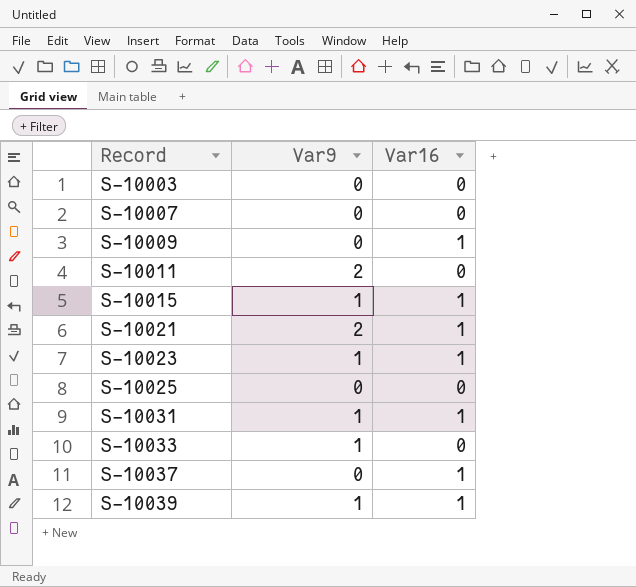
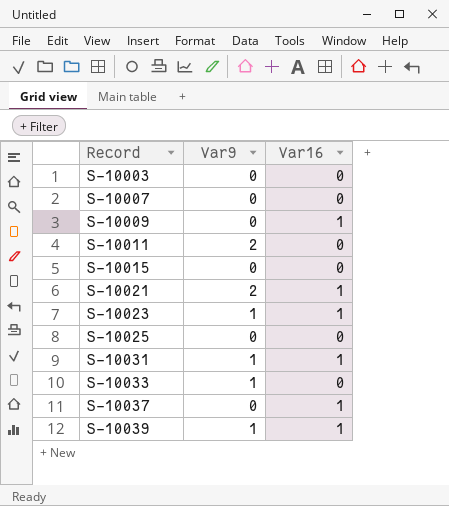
S-10015 | Var9: 1 -> 0
S-10015 | Var16: 1 -> 0

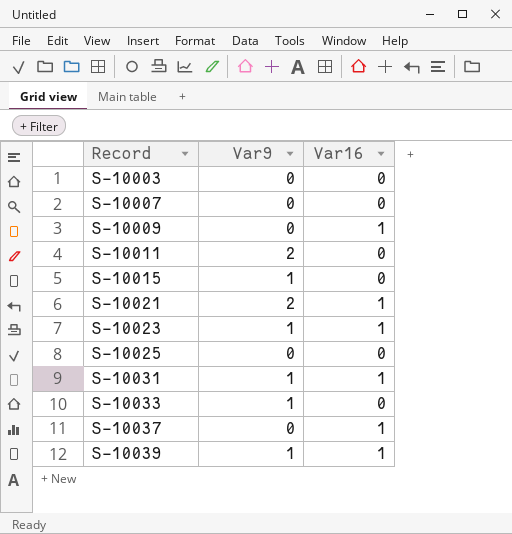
S-10015 | Var9: 0 -> 1

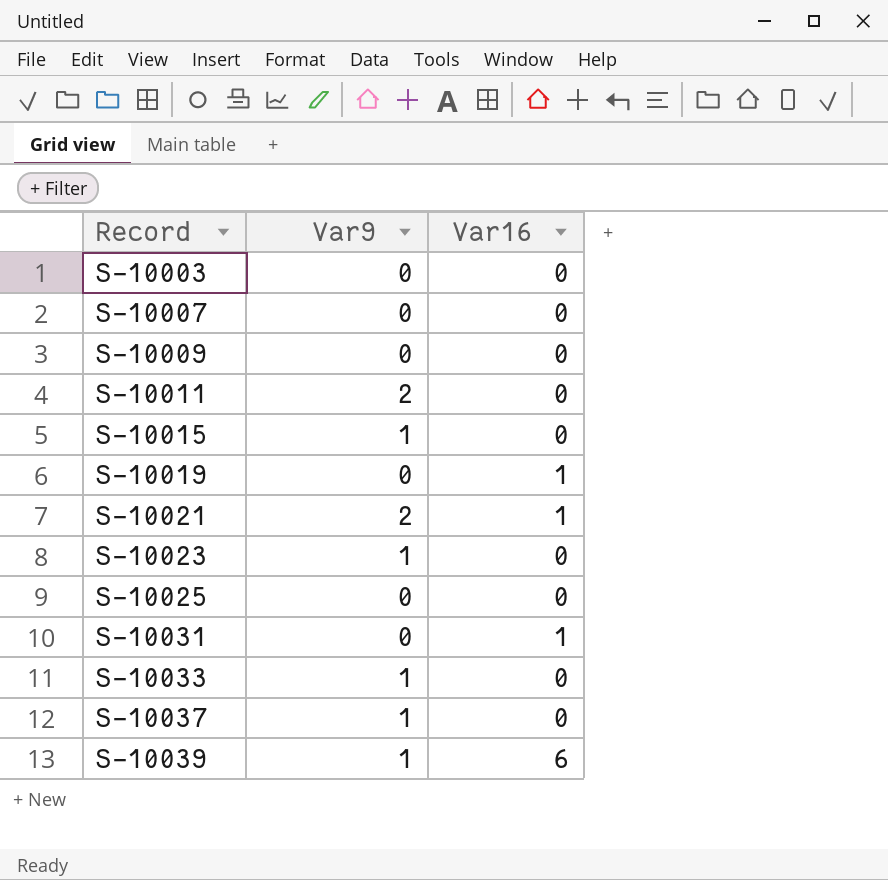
S-10009 | Var16: 1 -> 0
row S-10019: none -> 0 | 1
S-10023 | Var16: 1 -> 0
S-10031 | Var9: 1 -> 0
S-10037 | Var9: 0 -> 1
S-10037 | Var16: 1 -> 0
S-10039 | Var16: 1 -> 6

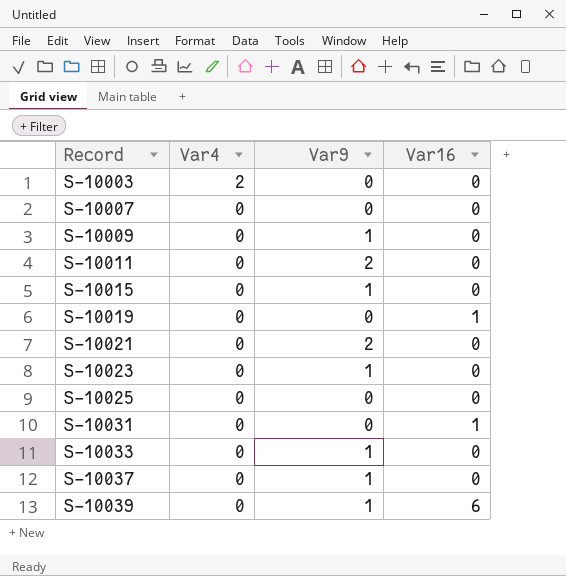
column Var4 | position: none -> 2
S-10009 | Var9: 0 -> 1
S-10021 | Var16: 1 -> 0

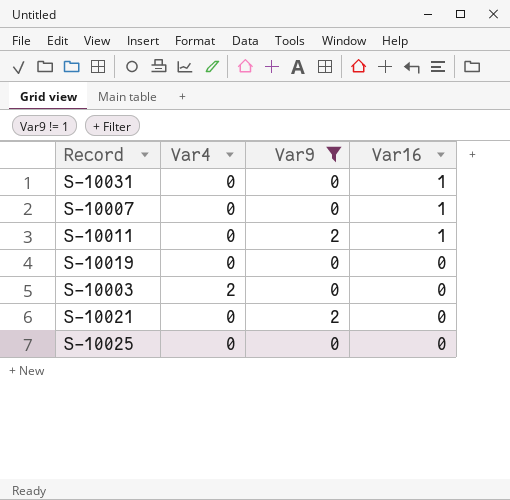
filter: none -> Var9 != 1
row order: Record ascending -> Var16 descending
S-10007 | Var16: 0 -> 1
S-10011 | Var16: 0 -> 1
S-10019 | Var16: 1 -> 0

